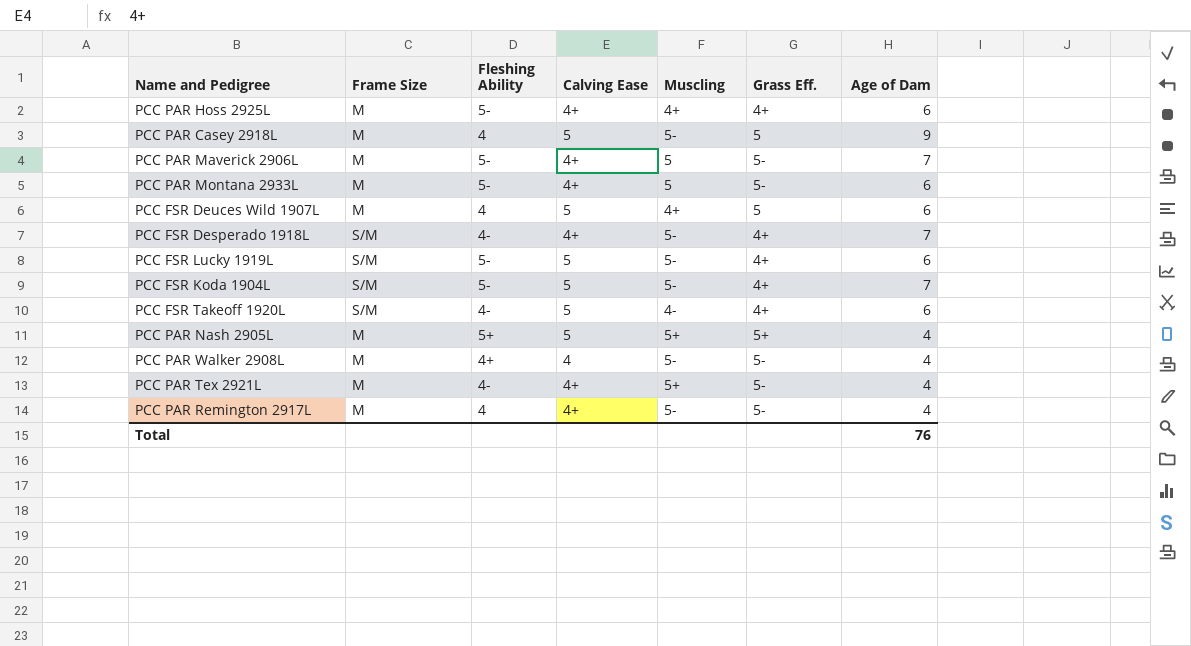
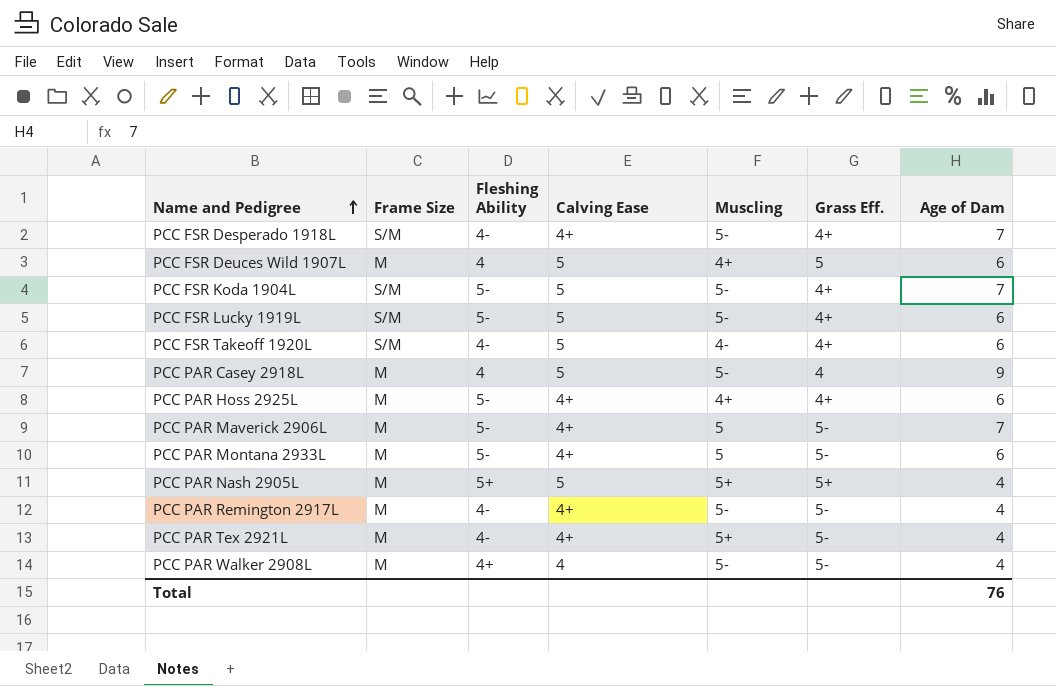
row order: none -> Name and Pedigree ascending
PCC PAR Casey 2918L | Grass Eff.: 5 -> 4
PCC PAR Remington 2917L | Fleshing Ability: 4 -> 4-

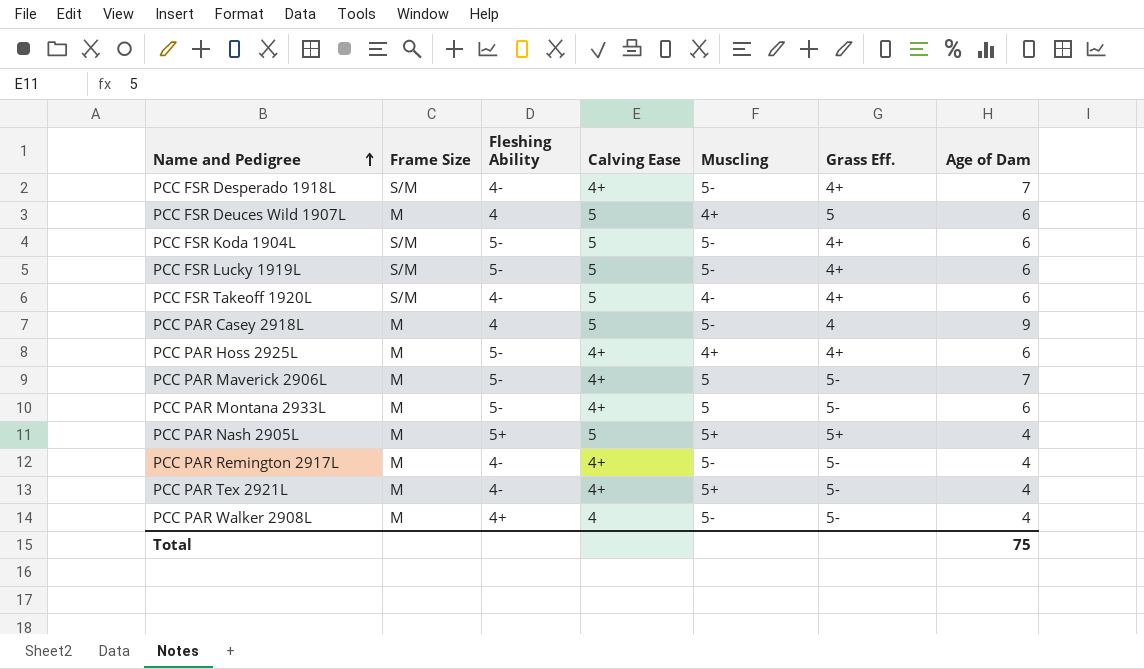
PCC FSR Koda 1904L | Age of Dam: 7 -> 6
Total | Age of Dam: 76 -> 75

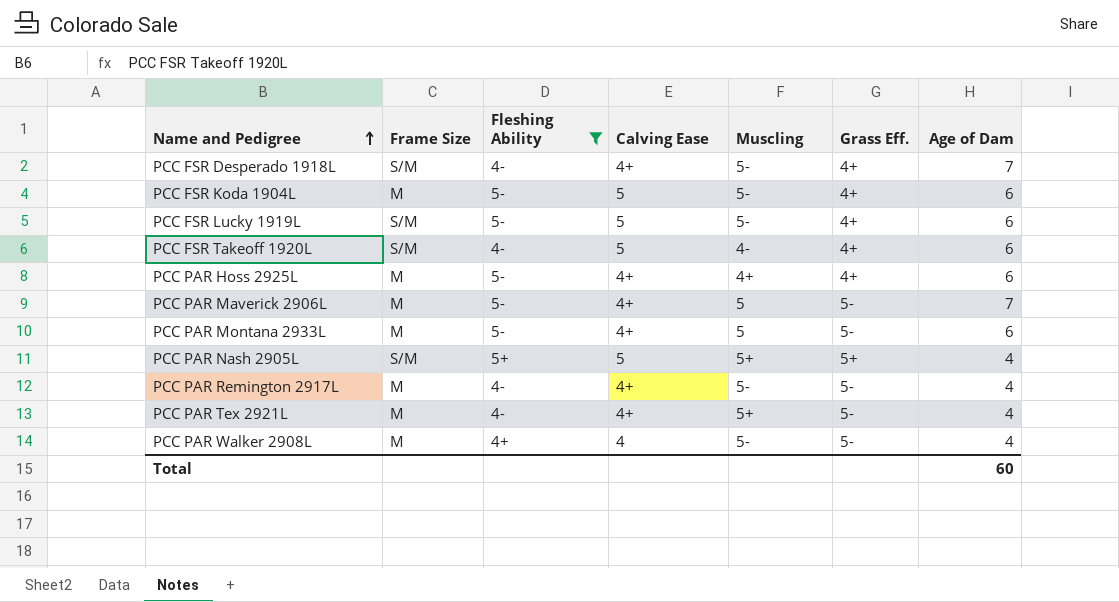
filter: none -> Fleshing Ability != 4
PCC FSR Koda 1904L | Frame Size: S/M -> M
PCC PAR Nash 2905L | Frame Size: M -> S/M
Total | Age of Dam: 75 -> 60

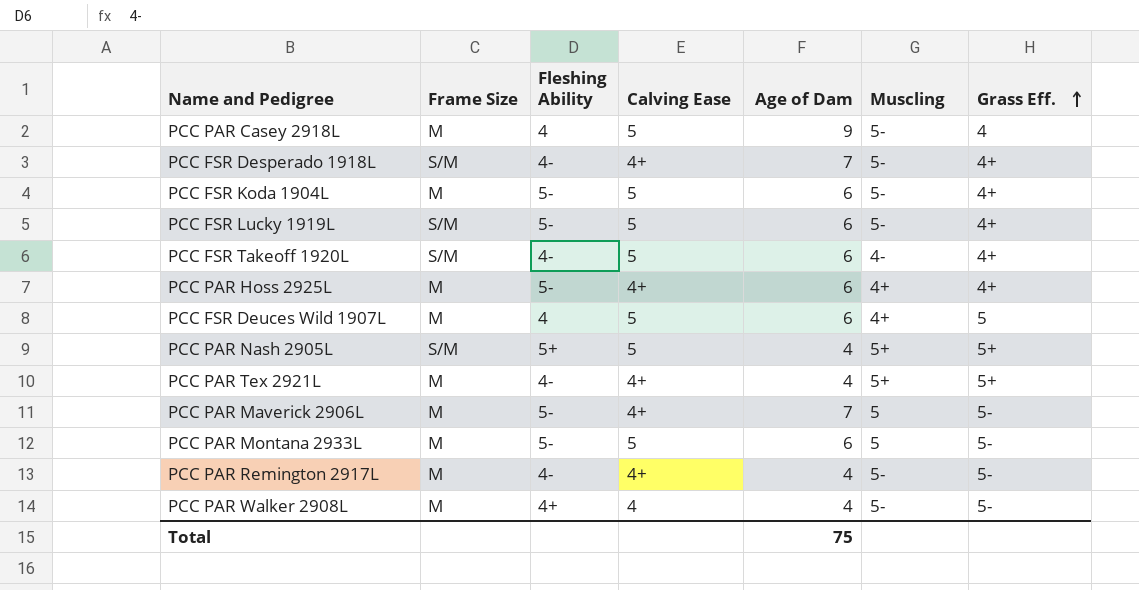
filter: Fleshing Ability != 4 -> none
row order: Name and Pedigree ascending -> Grass Eff. ascending
column Age of Dam | position: 7 -> 5
PCC PAR Tex 2921L | Grass Eff.: 5- -> 5+
PCC PAR Montana 2933L | Calving Ease: 4+ -> 5
Total | Age of Dam: 60 -> 75

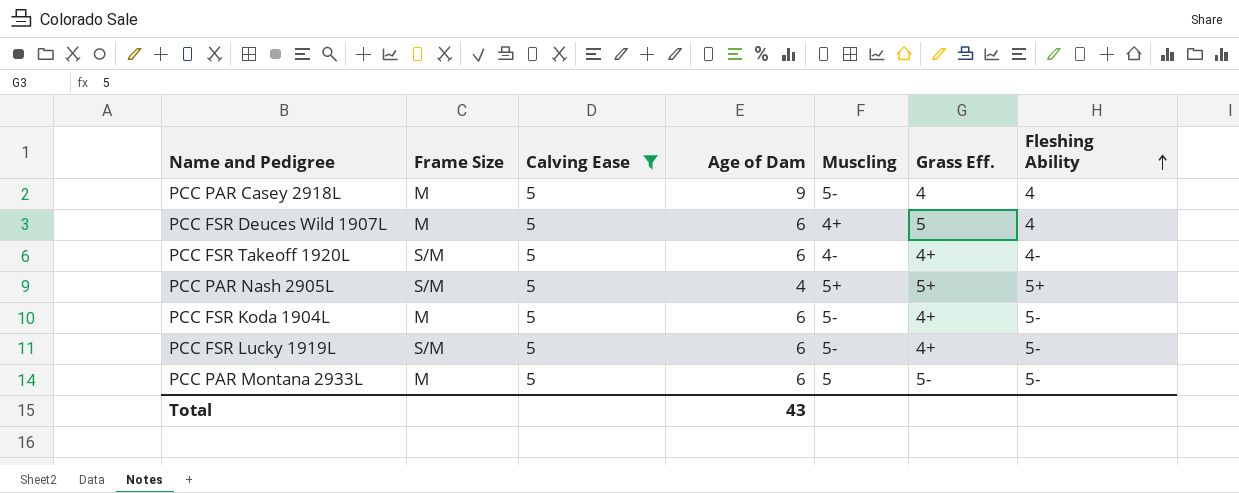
filter: none -> Calving Ease = 5
row order: Grass Eff. ascending -> Fleshing Ability ascending
column Fleshing Ability | position: 3 -> 7
Total | Age of Dam: 75 -> 43

